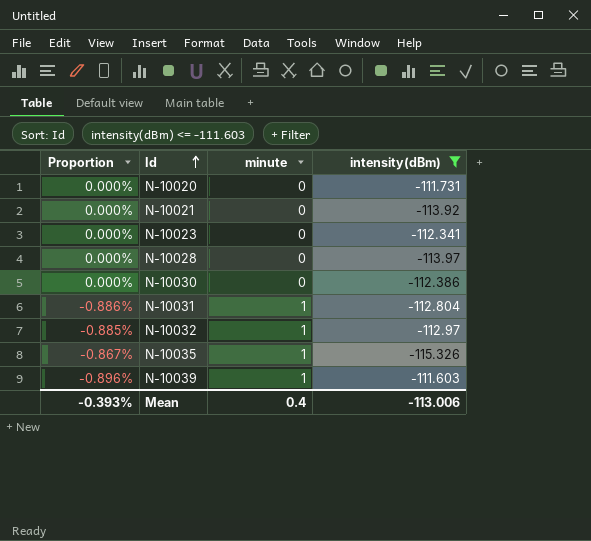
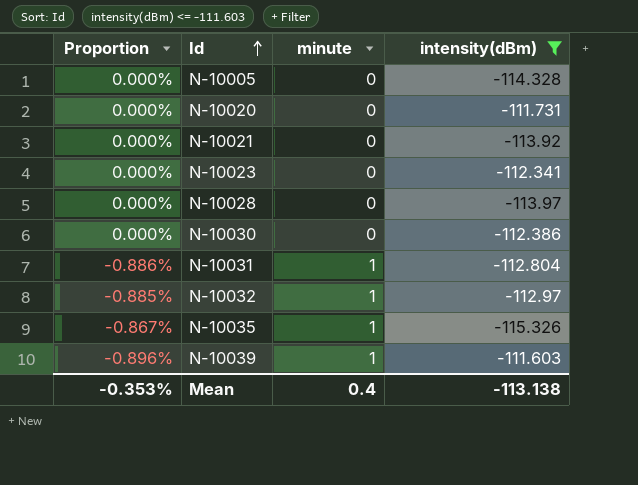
row N-10005: none -> 0.000% | 0 | -114.328
Mean | Proportion: -0.393% -> -0.353%
Mean | intensity(dBm): -113.006 -> -113.138

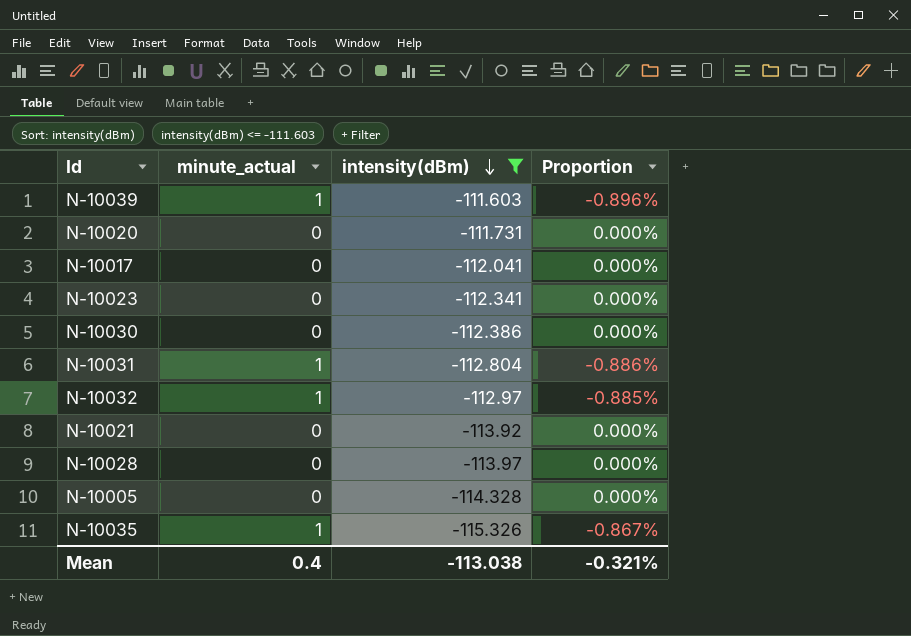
row order: Id ascending -> intensity(dBm) descending
column name: minute -> minute_actual
column Proportion | position: 1 -> 4
row N-10017: none -> 0 | -112.041 | 0.000%
Mean | intensity(dBm): -113.138 -> -113.038
Mean | Proportion: -0.353% -> -0.321%

